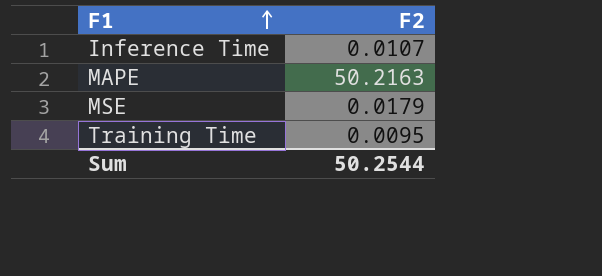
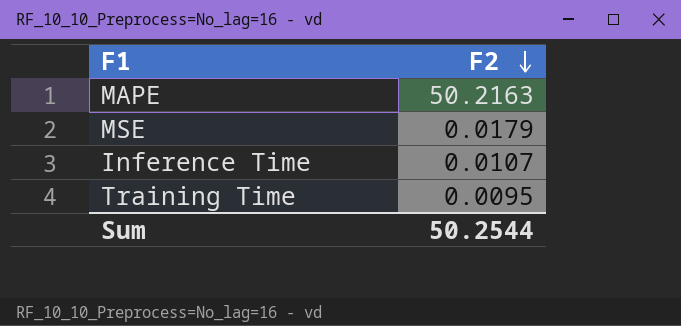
row order: F1 ascending -> F2 descending

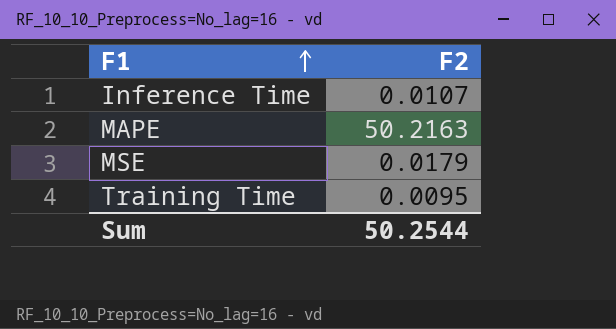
row order: F2 descending -> F1 ascending

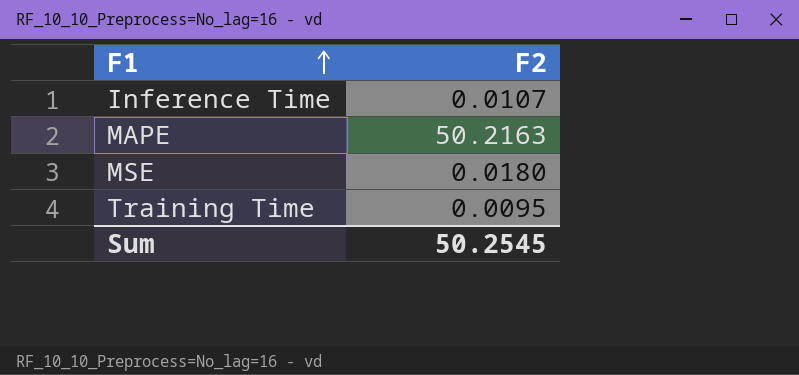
MSE | F2: 0.0179 -> 0.0180
Sum | F2: 50.2544 -> 50.2545

